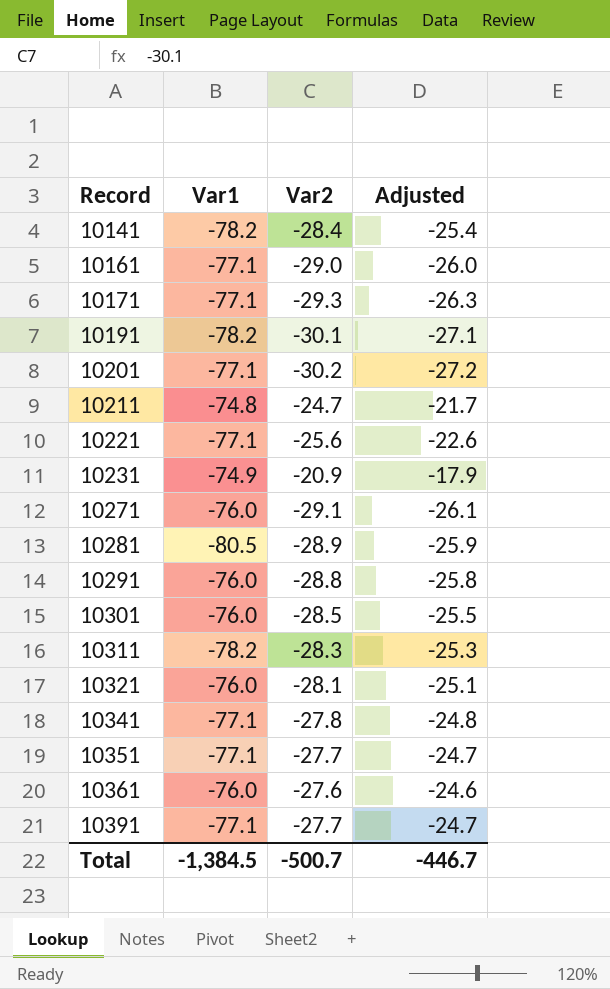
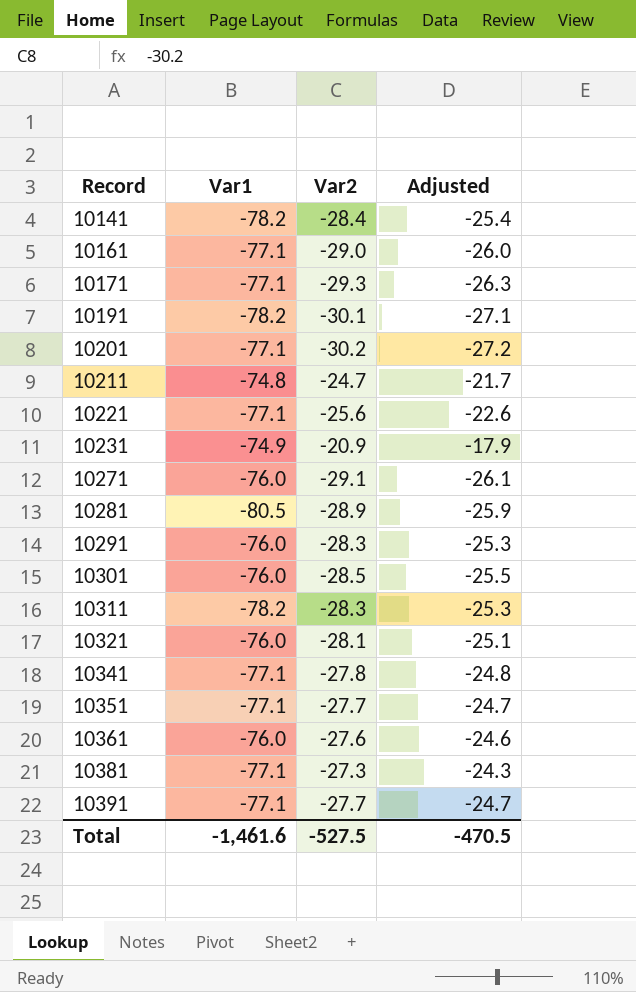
10291 | Var2: -28.8 -> -28.3
10291 | Adjusted: -25.8 -> -25.3
row 10381: none -> -77.1 | -27.3 | -24.3
Total | Var1: -1,384.5 -> -1,461.6
Total | Var2: -500.7 -> -527.5
Total | Adjusted: -446.7 -> -470.5

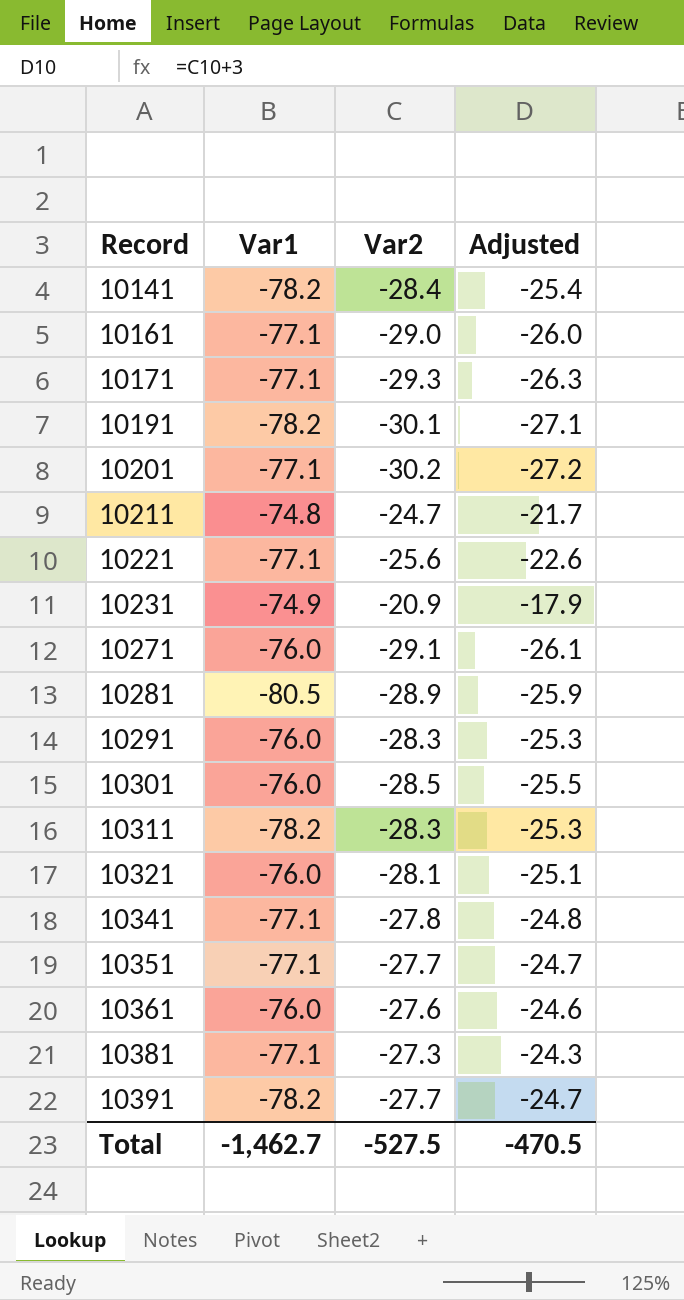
10391 | Var1: -77.1 -> -78.2
Total | Var1: -1,461.6 -> -1,462.7

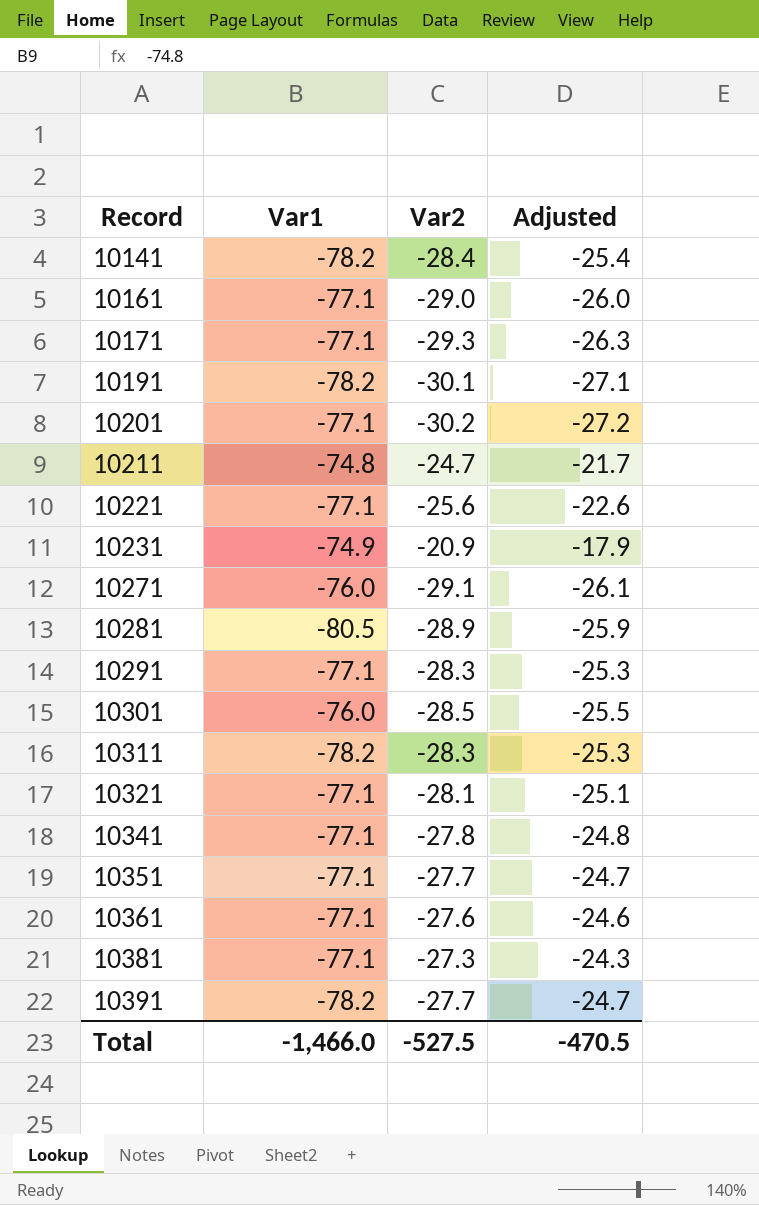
10291 | Var1: -76.0 -> -77.1
10321 | Var1: -76.0 -> -77.1
10361 | Var1: -76.0 -> -77.1
Total | Var1: -1,462.7 -> -1,466.0

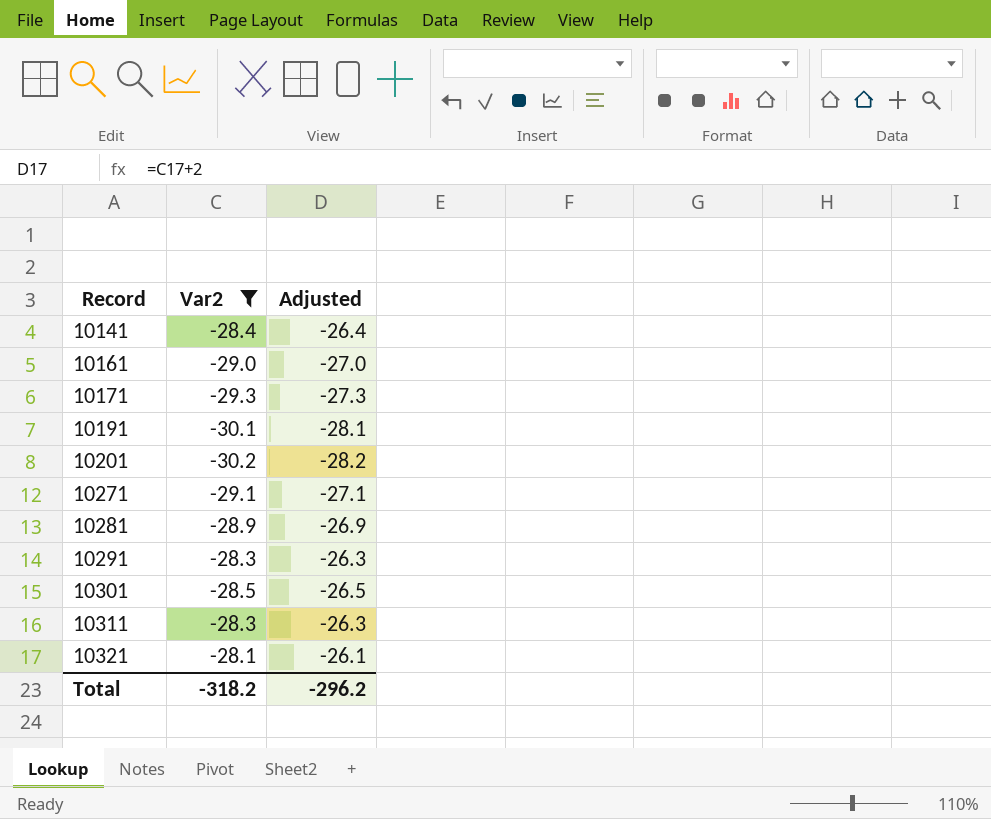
filter: none -> Var2 <= -28.1
column Var1 | position: 2 -> none
column Adjusted | formula: [Var2] + 3 -> [Var2] + 2
Total | Var2: -527.5 -> -318.2
Total | Adjusted: -470.5 -> -296.2

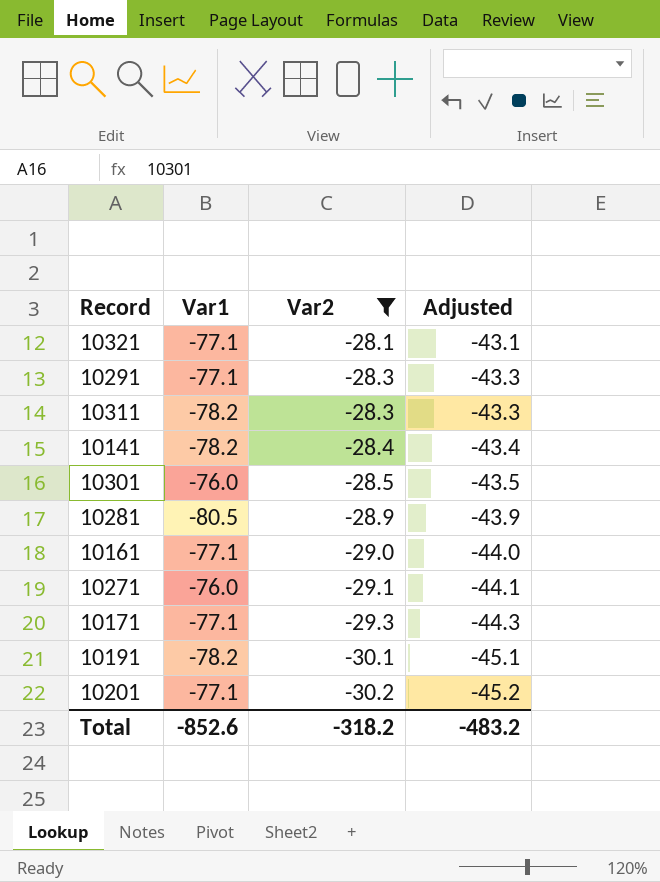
row order: Record ascending -> Var2 descending
column Var1 | position: none -> 2
column Adjusted | formula: [Var2] + 2 -> [Var2] - 15
Total | Adjusted: -296.2 -> -483.2

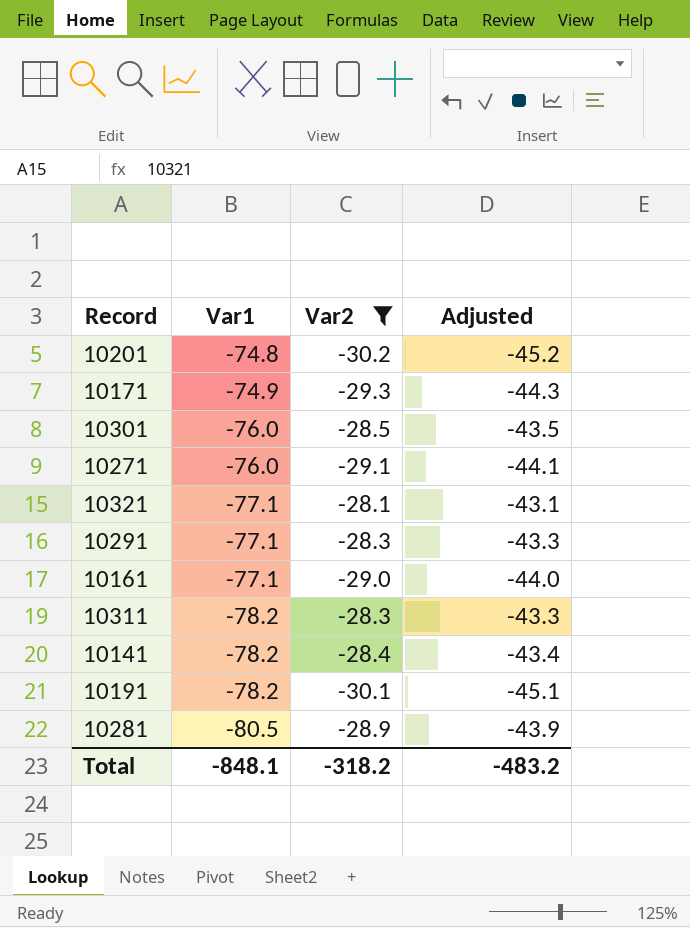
row order: Var2 descending -> Var1 descending
10201 | Var1: -77.1 -> -74.8
10171 | Var1: -77.1 -> -74.9
Total | Var1: -852.6 -> -848.1

